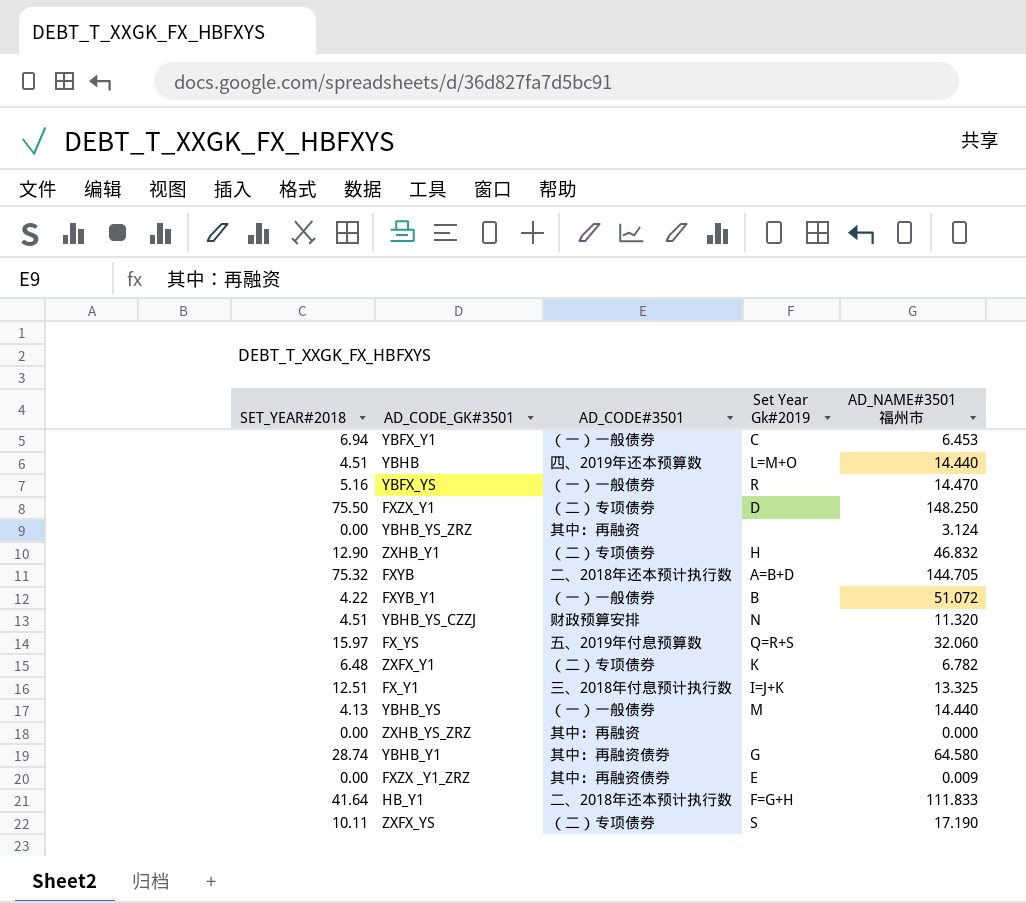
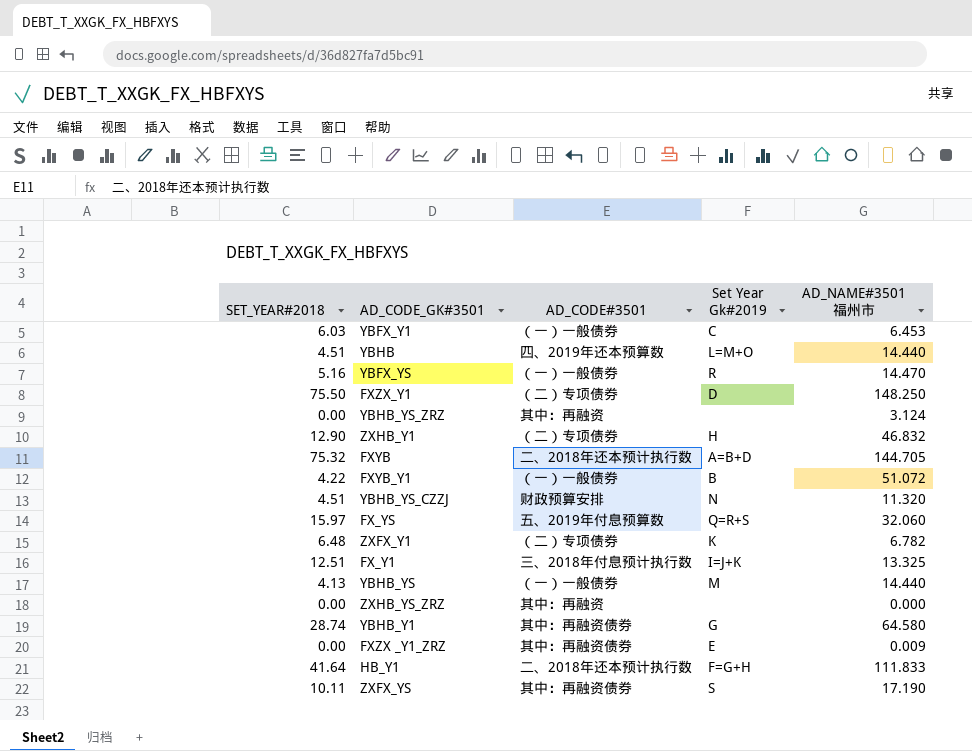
YBFX_Y1 | SET_YEAR#2018: 6.94 -> 6.03
ZXFX_YS | AD_CODE#3501: （二）专项债券 -> 其中：再融资债券

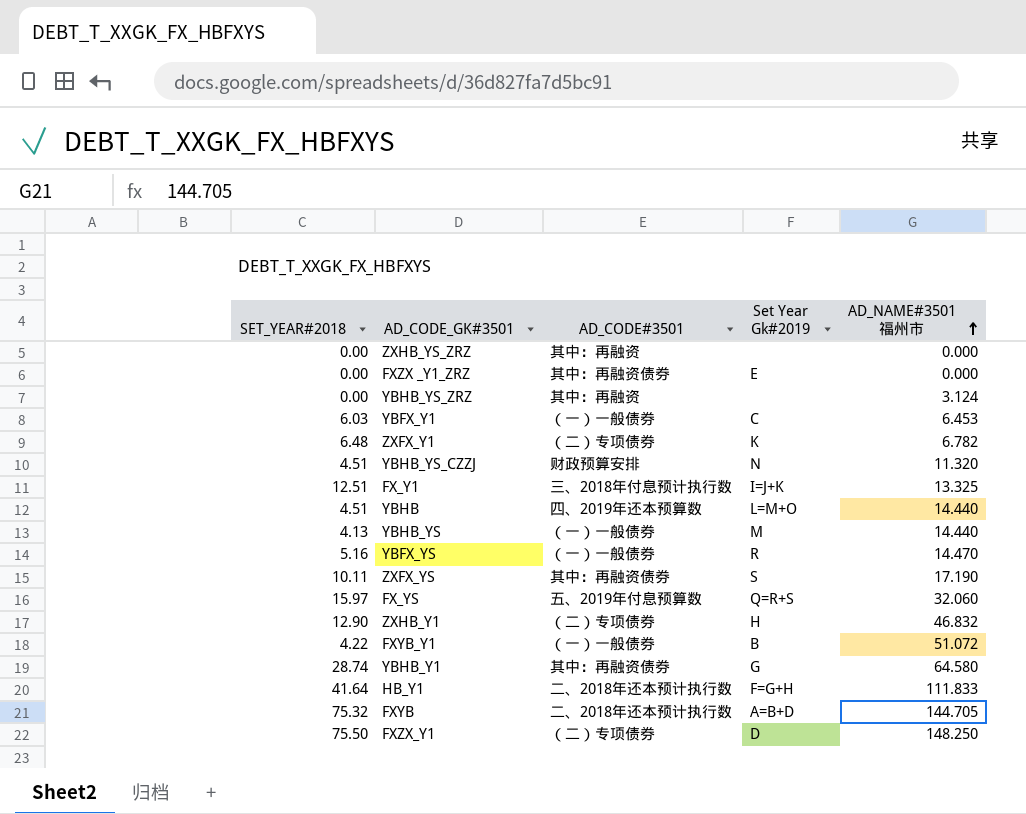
row order: none -> AD_NAME#3501 福州市 ascending
FXZX _Y1_ZRZ | AD_NAME#3501 福州市: 0.009 -> 0.000

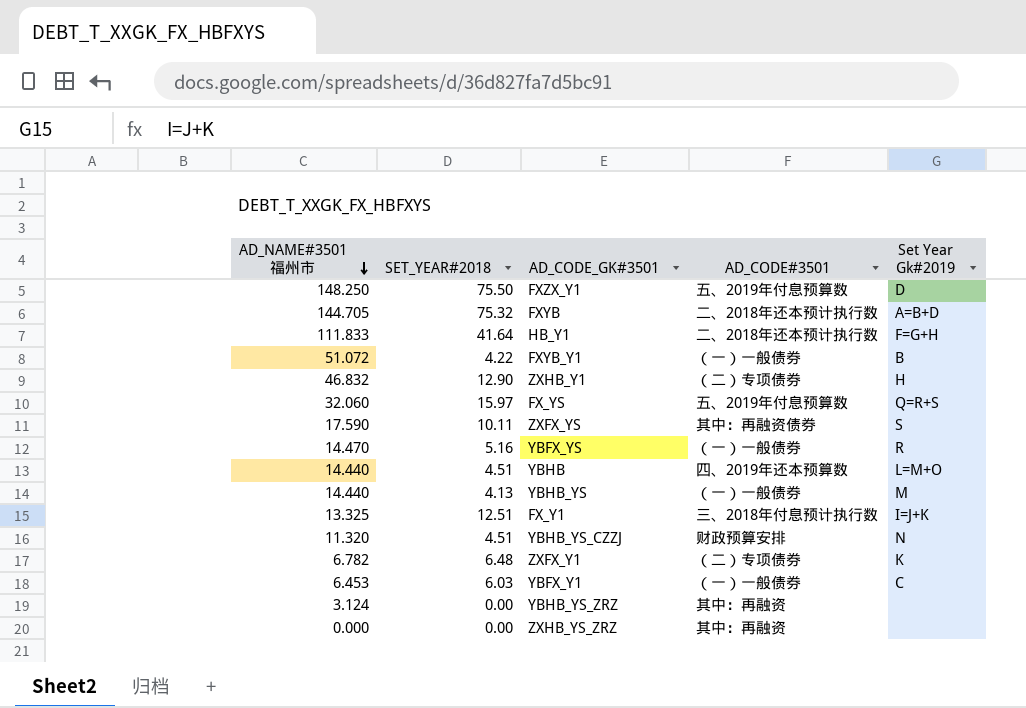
row order: AD_NAME#3501 福州市 ascending -> AD_NAME#3501 福州市 descending
column AD_NAME#3501 福州市 | position: 5 -> 1
row FXZX _Y1_ZRZ: 0.00 | 其中：再融资债券 | E | 0.000 -> none
row YBHB_Y1: 28.74 | 其中：再融资债券 | G | 64.580 -> none
FXZX_Y1 | AD_CODE#3501: （二）专项债券 -> 五、2019年付息预算数
ZXFX_YS | AD_NAME#3501 福州市: 17.190 -> 17.590

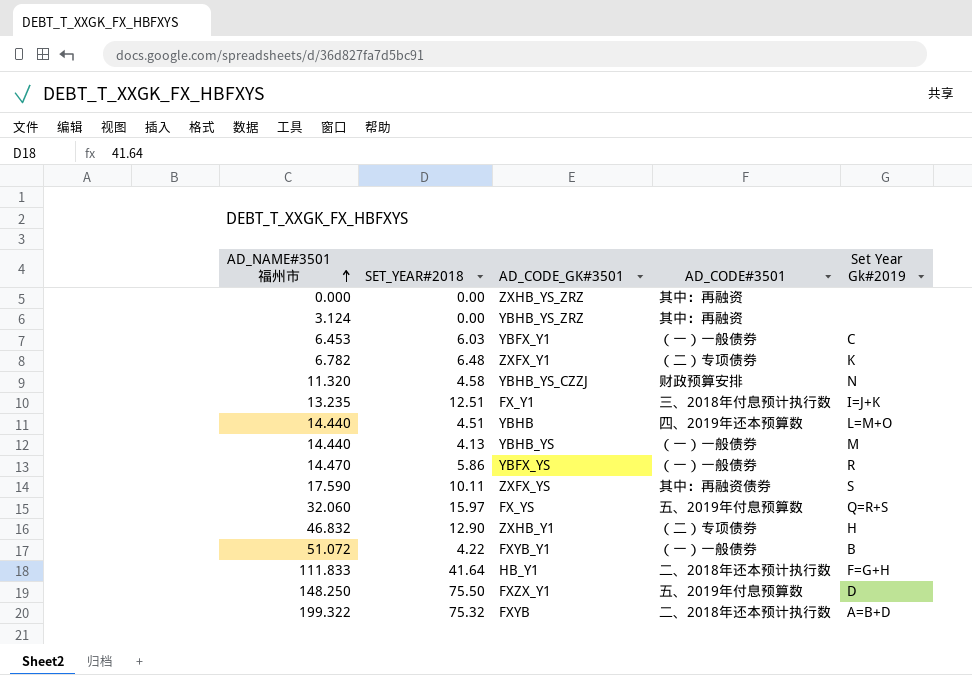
row order: AD_NAME#3501 福州市 descending -> AD_NAME#3501 福州市 ascending
YBHB_YS_CZZJ | SET_YEAR#2018: 4.51 -> 4.58
FX_Y1 | AD_NAME#3501 福州市: 13.325 -> 13.235
YBFX_YS | SET_YEAR#2018: 5.16 -> 5.86
FXYB | AD_NAME#3501 福州市: 144.705 -> 199.322

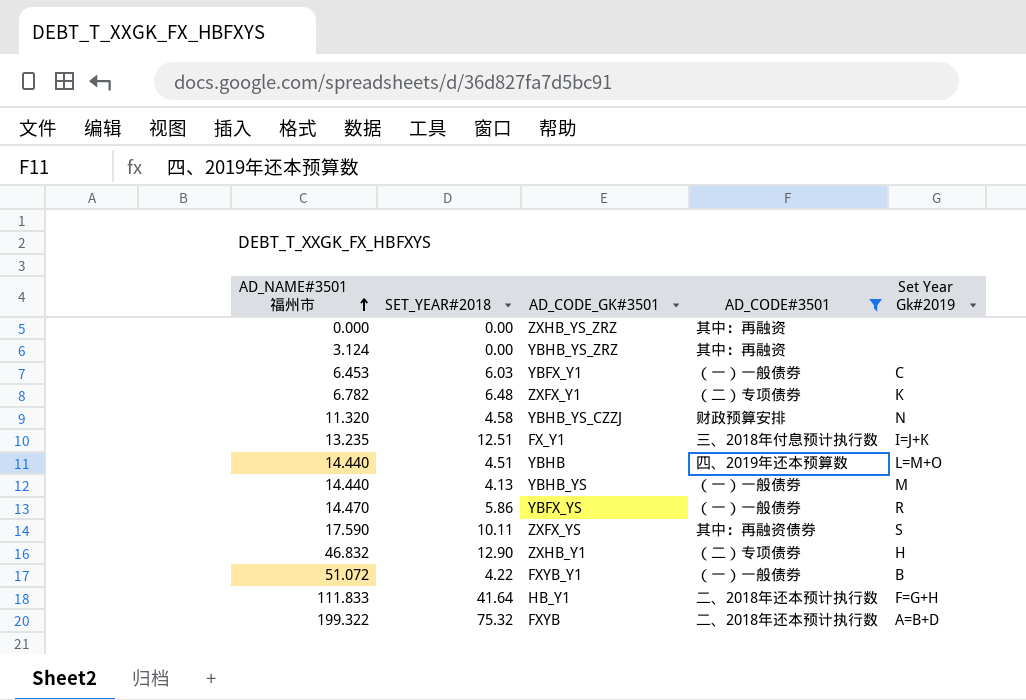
filter: none -> AD_CODE#3501 != 五、2019年付息预算数

